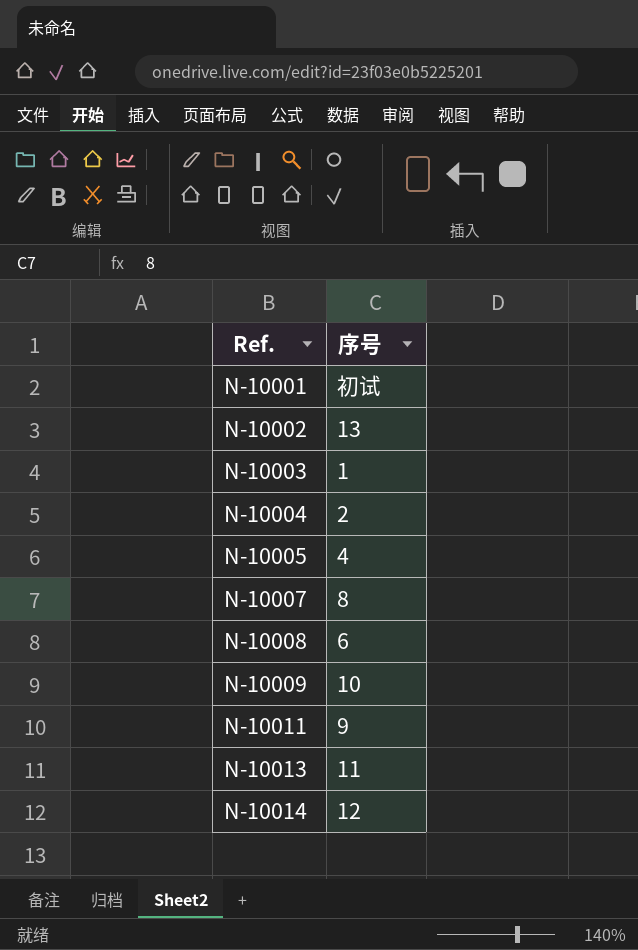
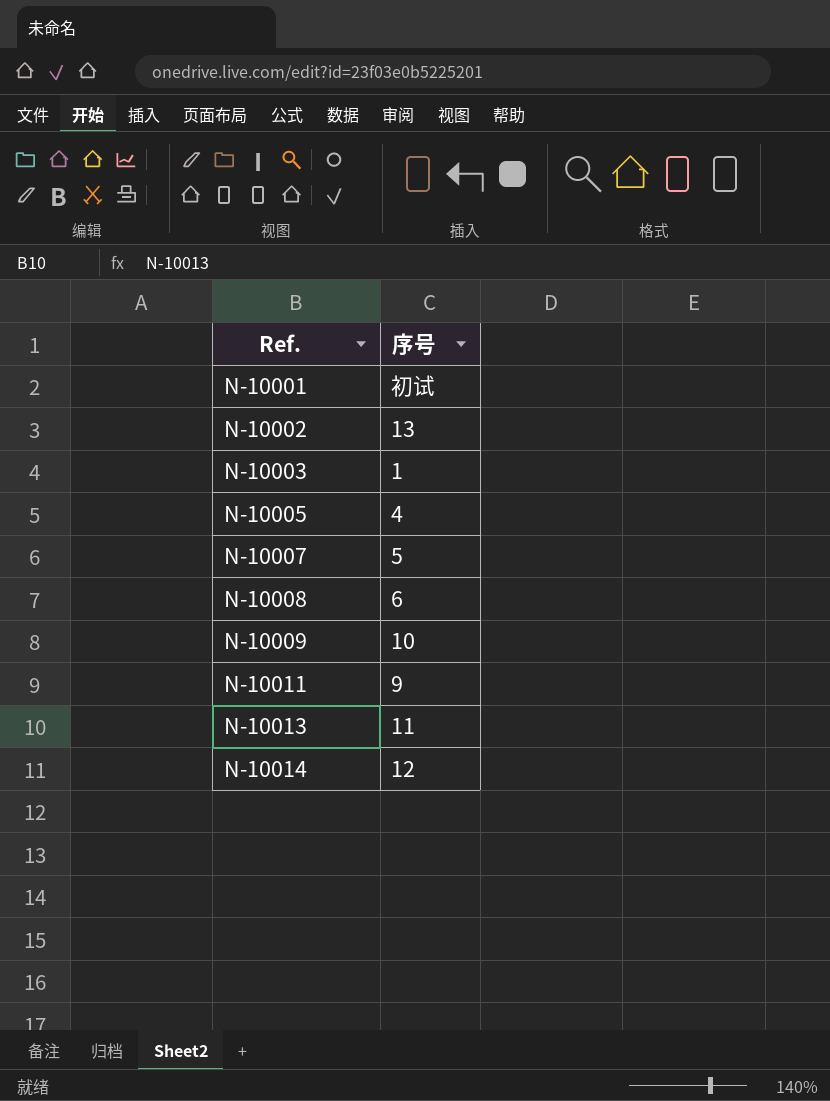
row N-10004: 2 -> none
N-10007 | 序号: 8 -> 5

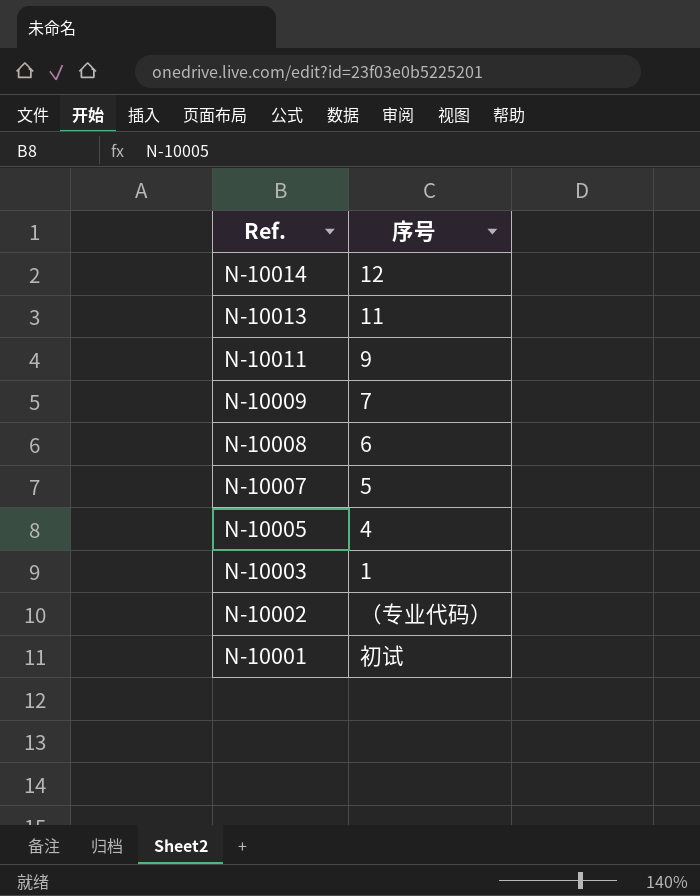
row order: Ref. ascending -> Ref. descending
N-10009 | 序号: 10 -> 7
N-10002 | 序号: 13 -> （专业代码）

